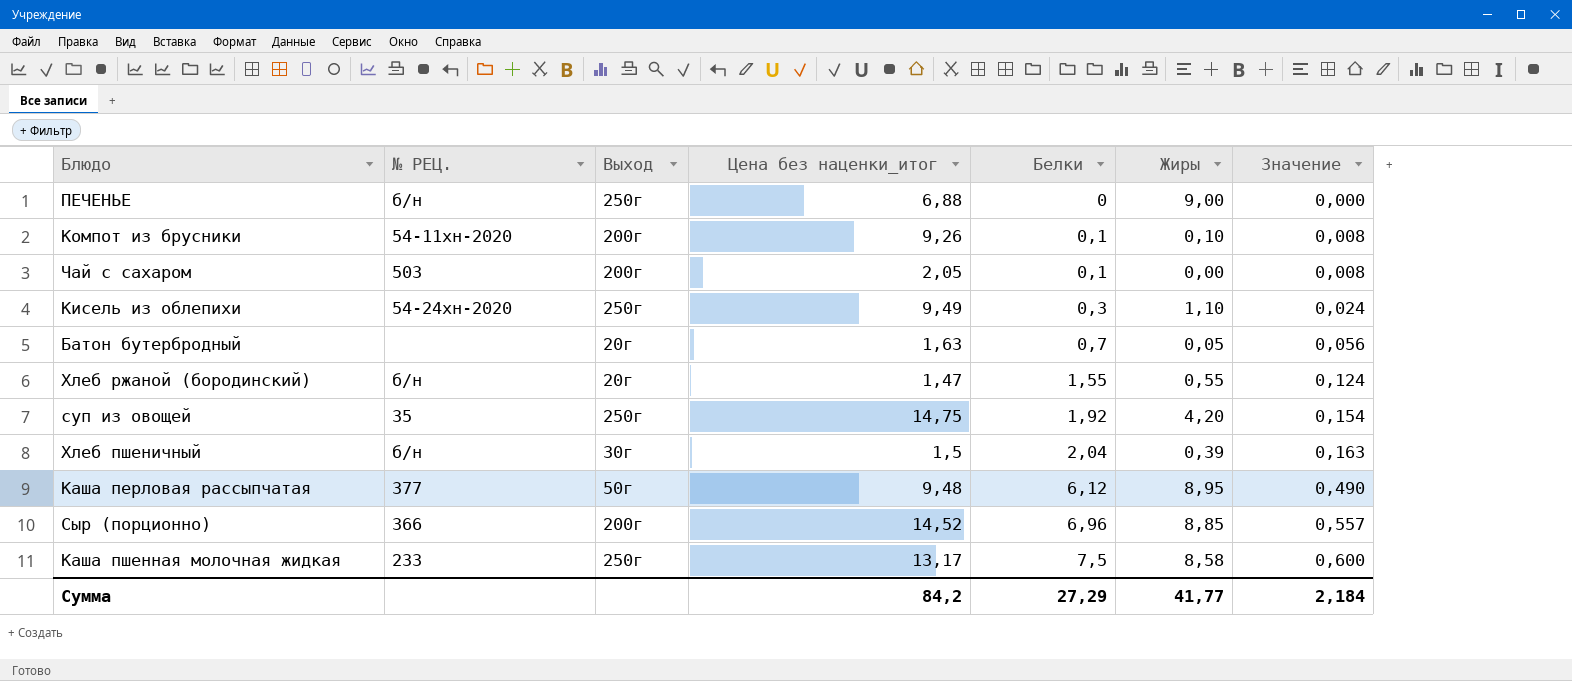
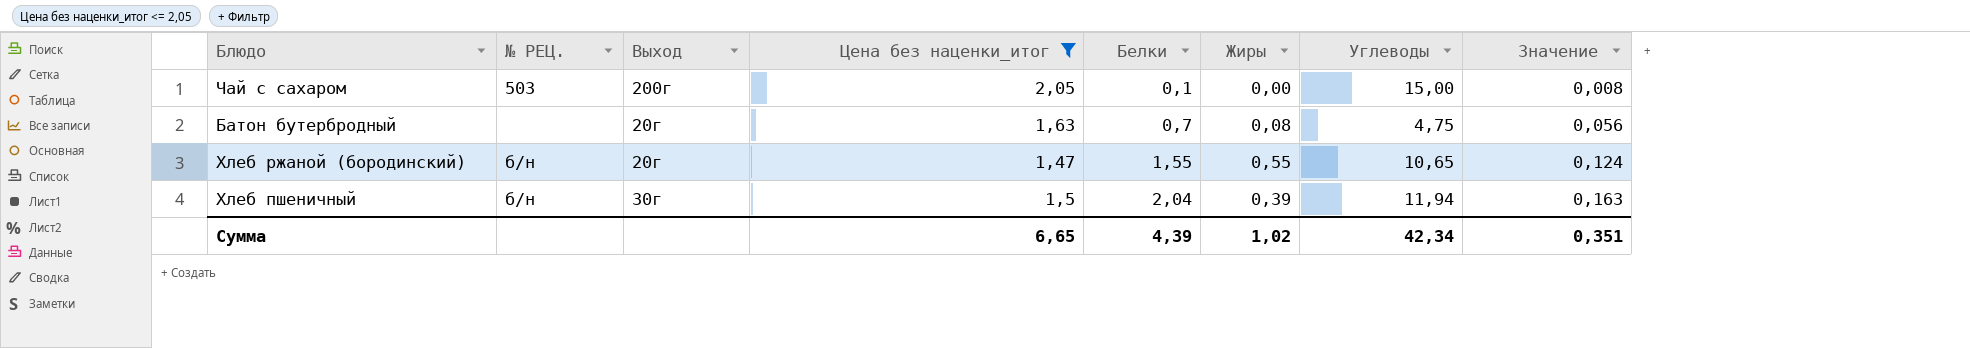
filter: none -> Цена без наценки_итог <= 2,05
column Углеводы | position: none -> 7
Батон бутербродный | Жиры: 0,05 -> 0,08
Сумма | Цена без наценки_итог: 84,2 -> 6,65
Сумма | Белки: 27,29 -> 4,39
Сумма | Жиры: 41,77 -> 1,02
Сумма | Значение: 2,184 -> 0,351

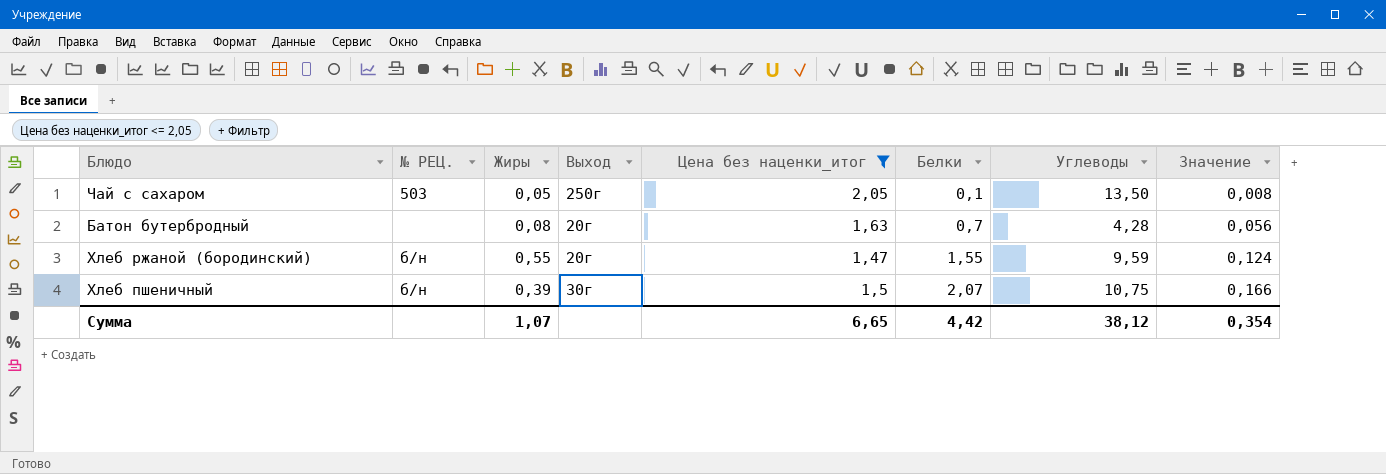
column Жиры | position: 6 -> 3
Чай с сахаром | Жиры: 0,00 -> 0,05
Чай с сахаром | Выход: 200г -> 250г
Чай с сахаром | Углеводы: 15,00 -> 13,50
Батон бутербродный | Углеводы: 4,75 -> 4,28
Хлеб ржаной (бородинский) | Углеводы: 10,65 -> 9,59
Хлеб пшеничный | Белки: 2,04 -> 2,07
Хлеб пшеничный | Углеводы: 11,94 -> 10,75
Хлеб пшеничный | Значение: 0,163 -> 0,166
Сумма | Жиры: 1,02 -> 1,07
Сумма | Белки: 4,39 -> 4,42
Сумма | Углеводы: 42,34 -> 38,12
Сумма | Значение: 0,351 -> 0,354

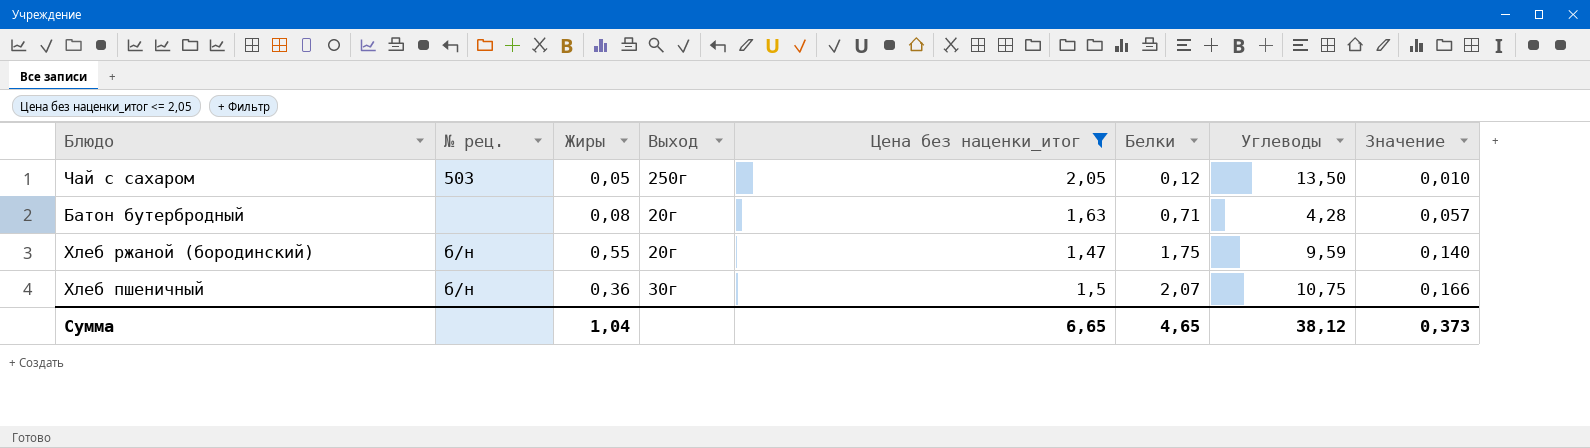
column name: № РЕЦ. -> № рец.
Чай с сахаром | Белки: 0,1 -> 0,12
Чай с сахаром | Значение: 0,008 -> 0,010
Батон бутербродный | Белки: 0,7 -> 0,71
Батон бутербродный | Значение: 0,056 -> 0,057
Хлеб ржаной (бородинский) | Белки: 1,55 -> 1,75
Хлеб ржаной (бородинский) | Значение: 0,124 -> 0,140
Хлеб пшеничный | Жиры: 0,39 -> 0,36
Сумма | Жиры: 1,07 -> 1,04
Сумма | Белки: 4,42 -> 4,65
Сумма | Значение: 0,354 -> 0,373

